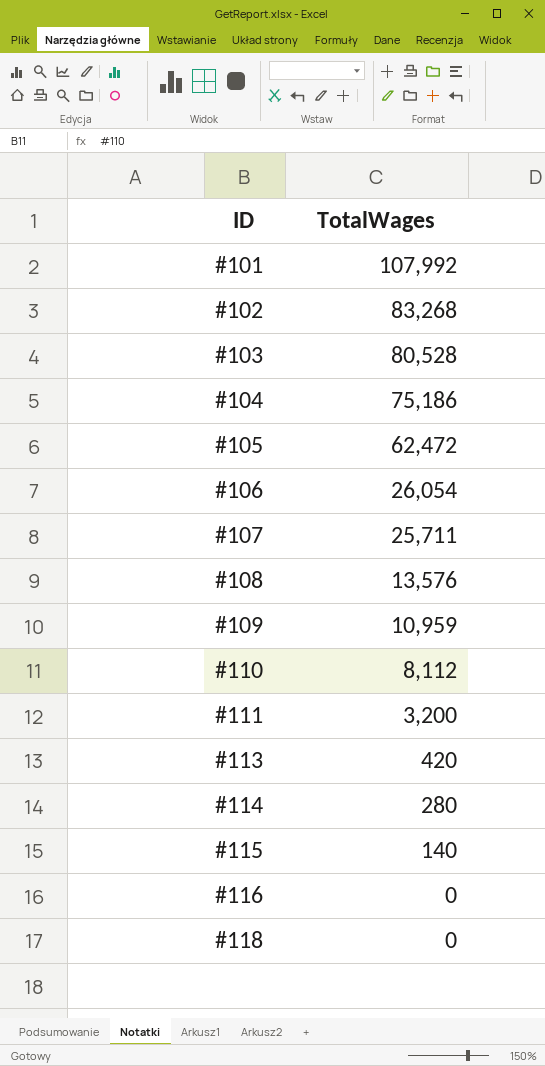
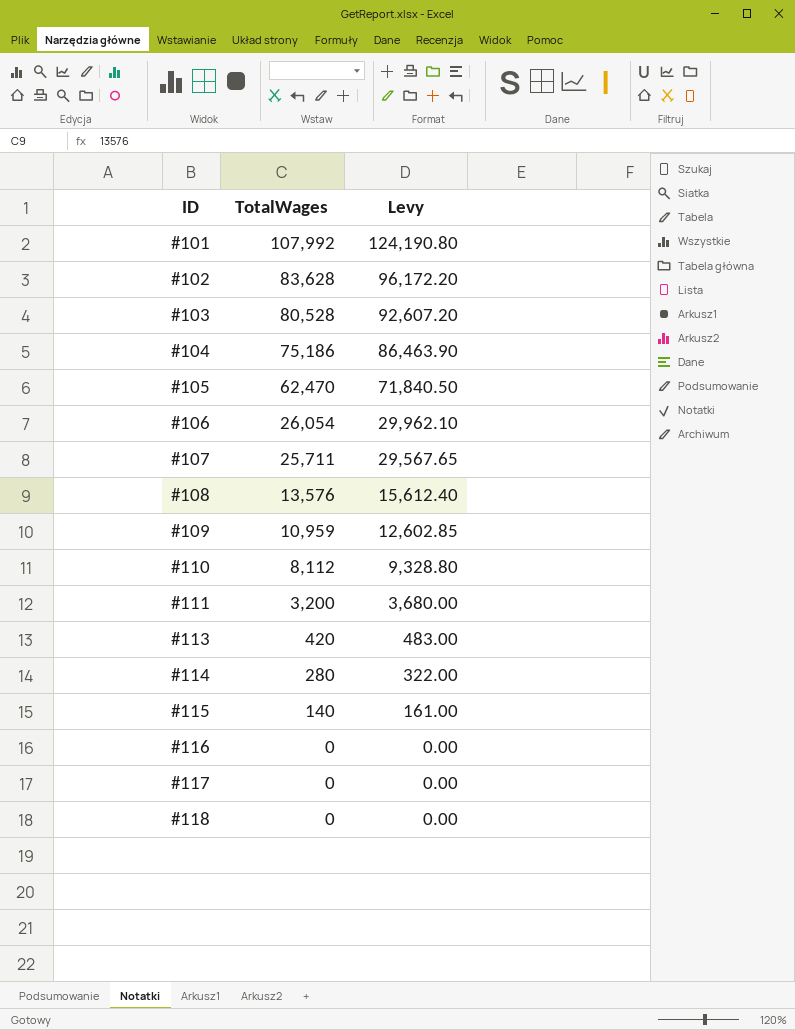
column Levy | formula: none -> [TotalWages] * 1.15
#102 | TotalWages: 83,268 -> 83,628
#105 | TotalWages: 62,472 -> 62,470
row #117: none -> 0 | 0.00

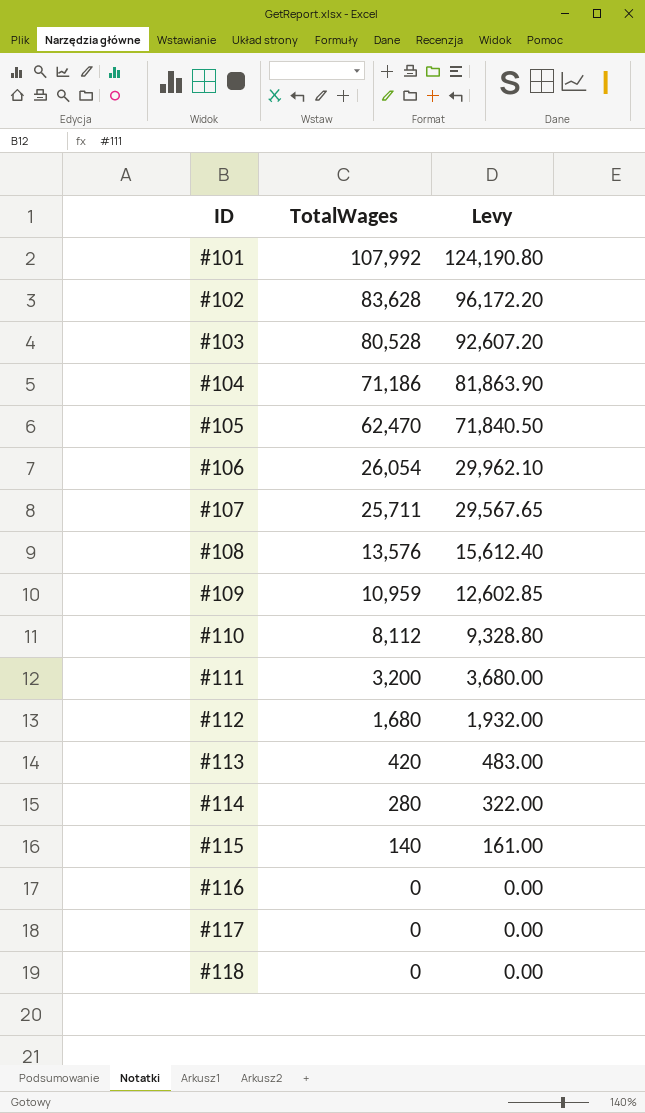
#104 | TotalWages: 75,186 -> 71,186
#104 | Levy: 86,463.90 -> 81,863.90
row #112: none -> 1,680 | 1,932.00

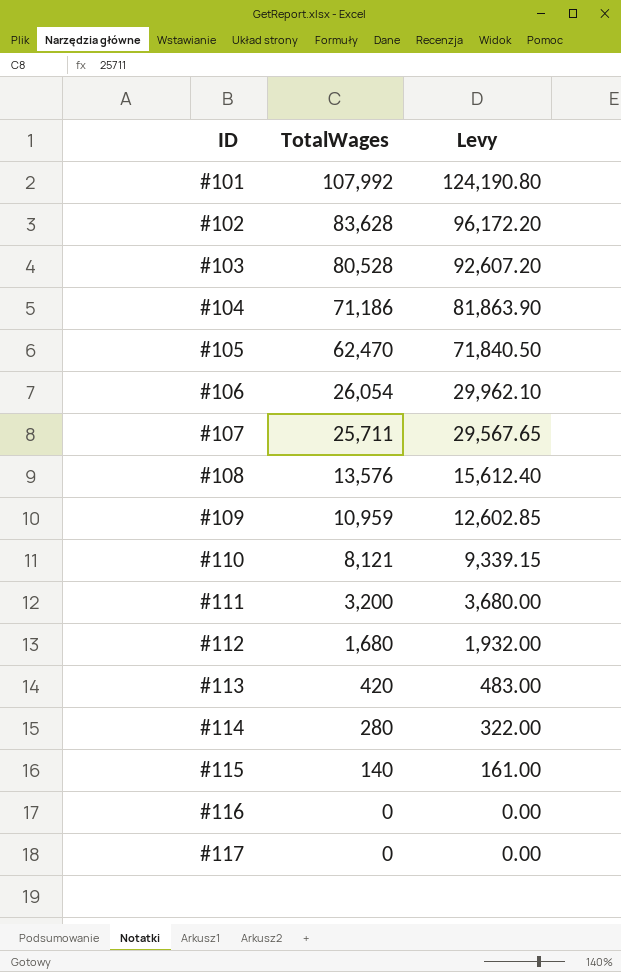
row #118: 0 | 0.00 -> none
#110 | TotalWages: 8,112 -> 8,121
#110 | Levy: 9,328.80 -> 9,339.15

